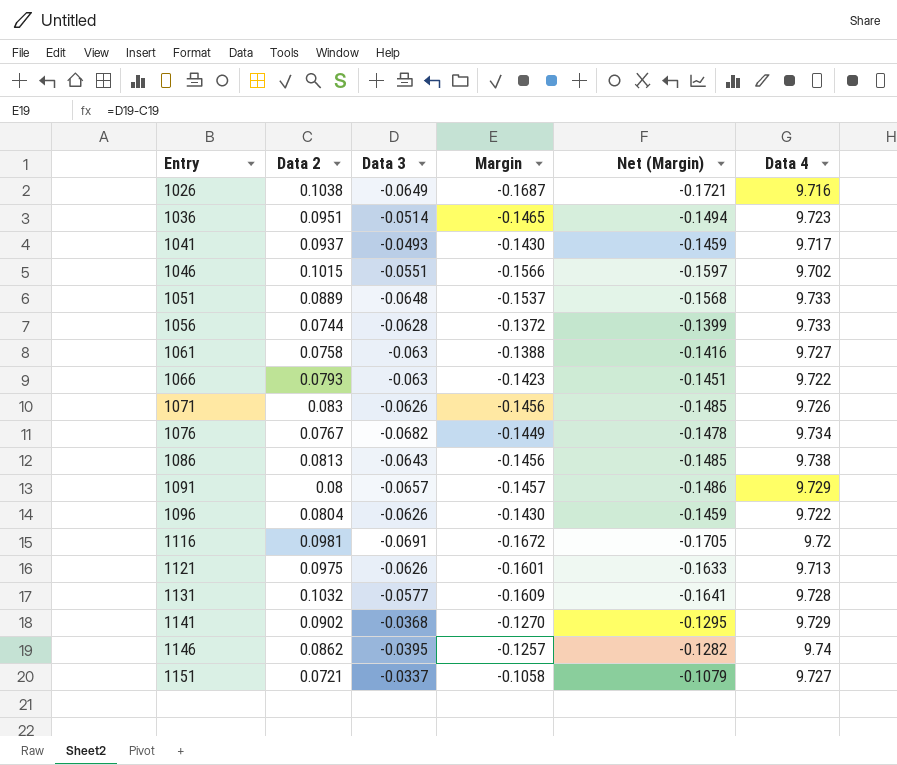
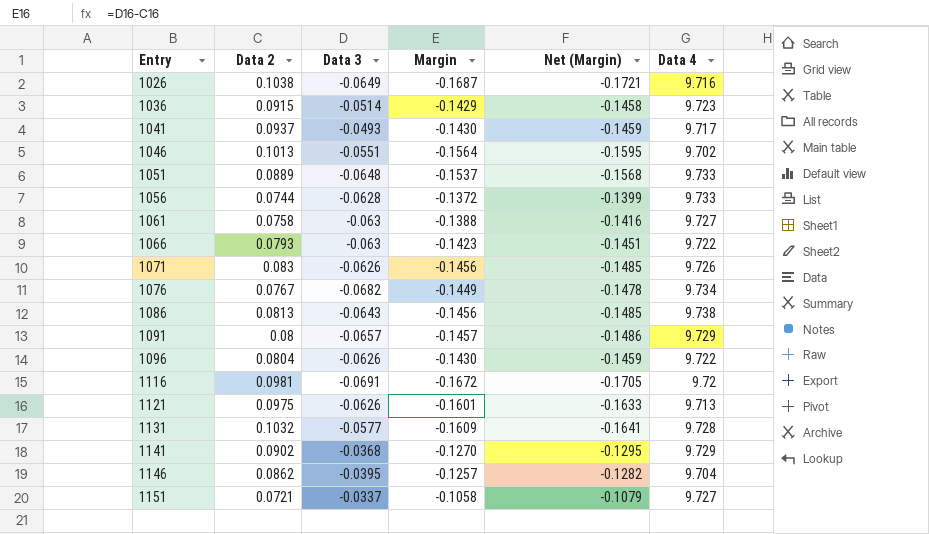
1036 | Data 2: 0.0951 -> 0.0915
1036 | Margin: -0.1465 -> -0.1429
1036 | Net (Margin): -0.1494 -> -0.1458
1046 | Data 2: 0.1015 -> 0.1013
1046 | Margin: -0.1566 -> -0.1564
1046 | Net (Margin): -0.1597 -> -0.1595
1146 | Data 4: 9.74 -> 9.704

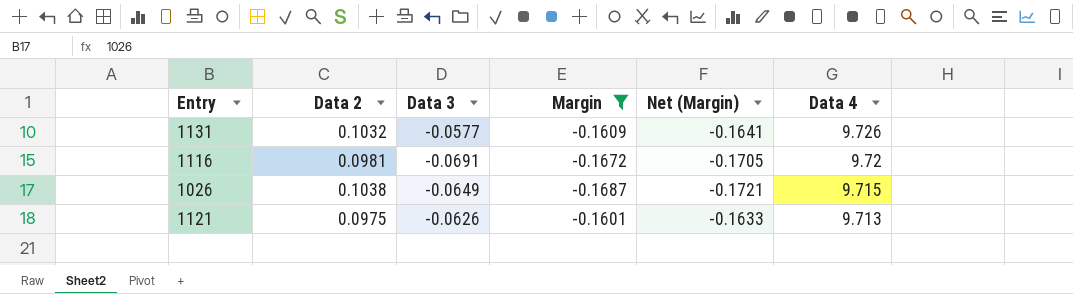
filter: none -> Margin <= -0.1601
row order: Entry ascending -> Data 4 descending
1131 | Data 4: 9.728 -> 9.726
1026 | Data 4: 9.716 -> 9.715

